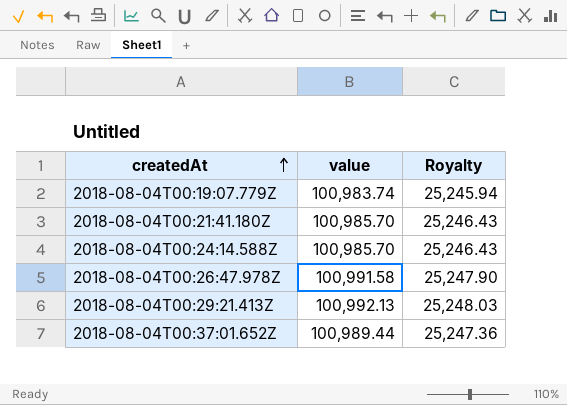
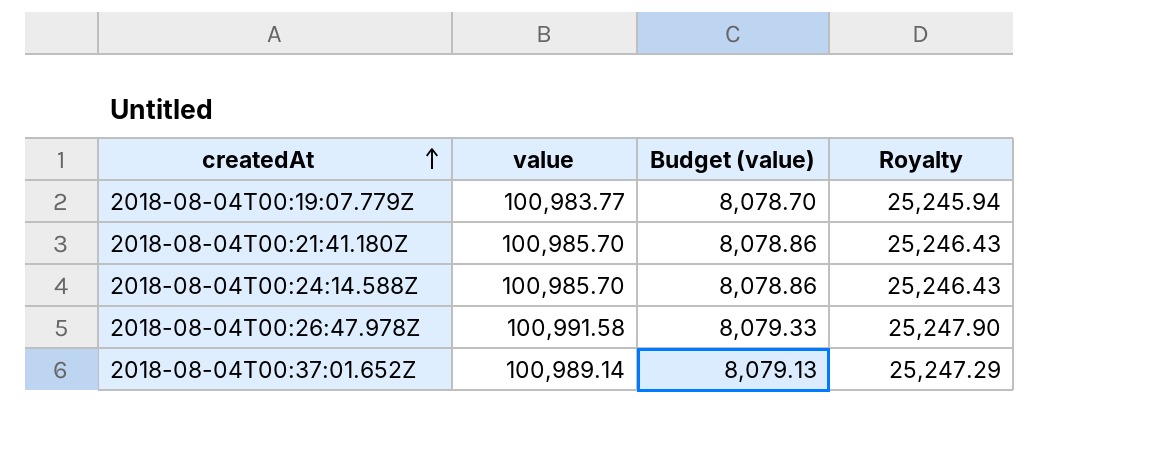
column Budget (value) | formula: none -> [value] * 0.08
row 2018-08-04T00:29:21.413Z: 100,992.13 | 25,248.03 -> none
2018-08-04T00:19:07.779Z | value: 100,983.74 -> 100,983.77
2018-08-04T00:37:01.652Z | value: 100,989.44 -> 100,989.14
2018-08-04T00:37:01.652Z | Royalty: 25,247.36 -> 25,247.29

